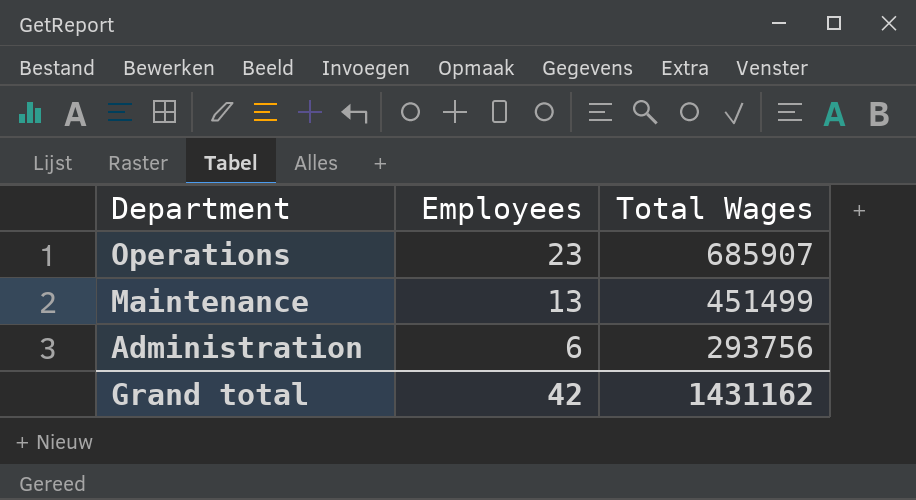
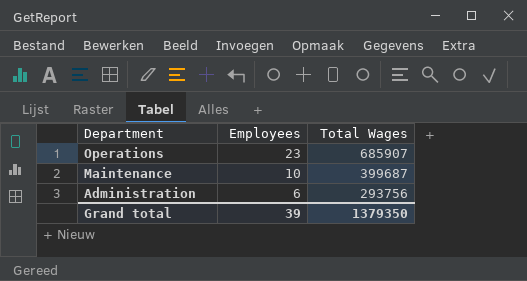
Maintenance | Employees: 13 -> 10
Maintenance | Total Wages: 451499 -> 399687
Grand total | Employees: 42 -> 39
Grand total | Total Wages: 1431162 -> 1379350

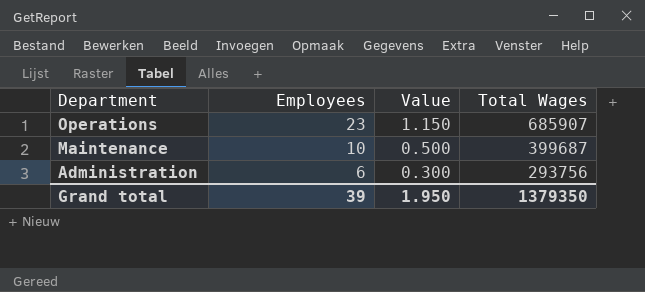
column Value | formula: none -> [Employees] * 0.05

